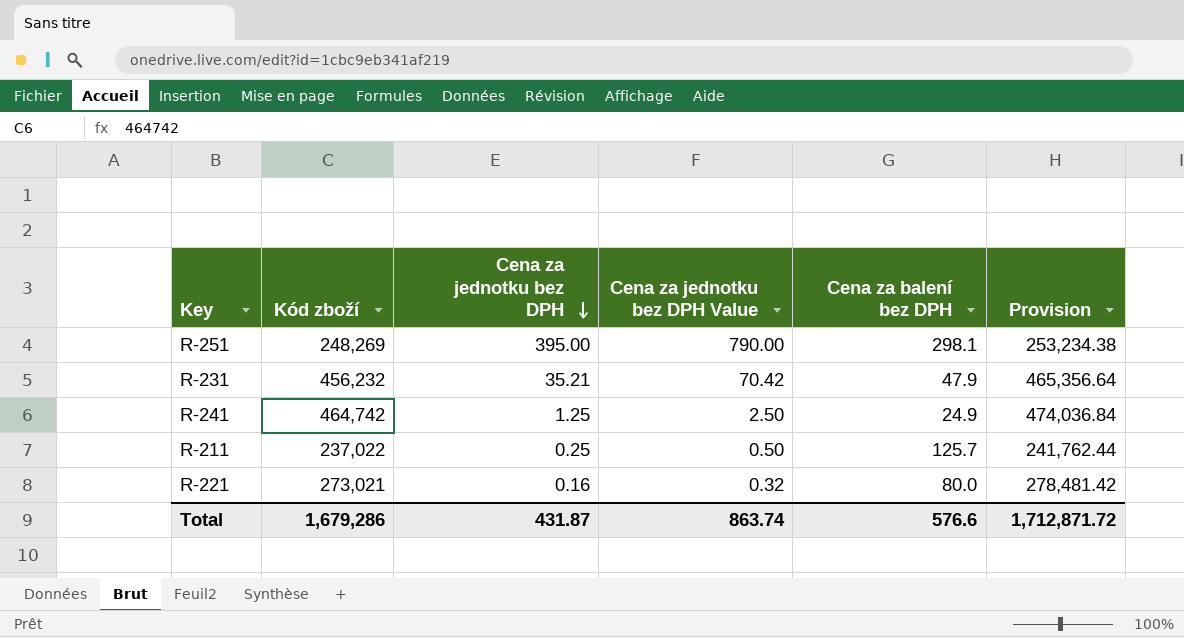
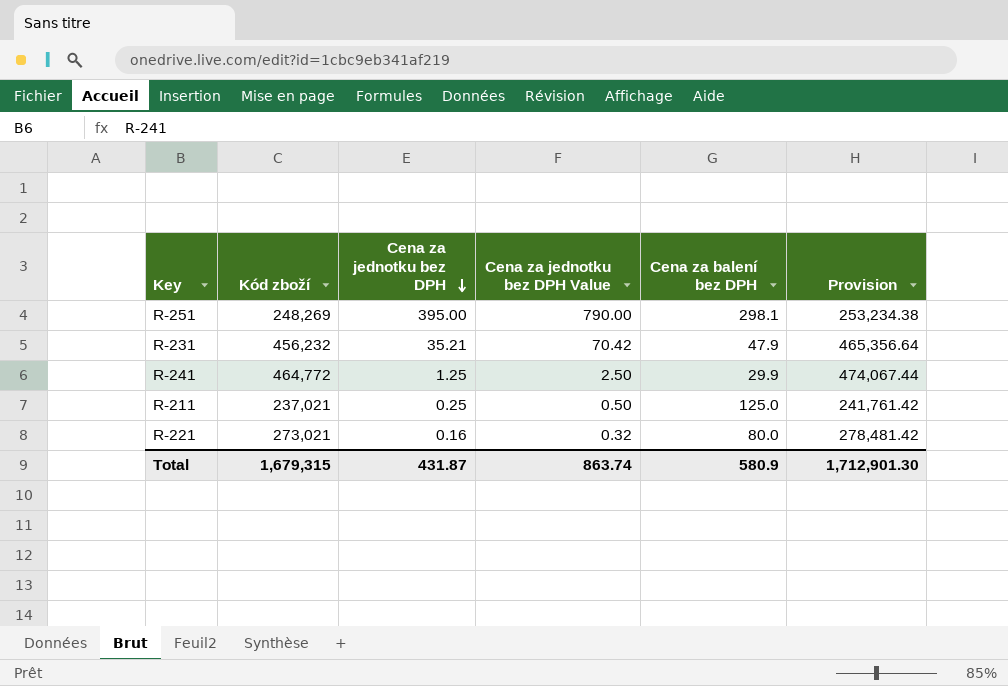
R-241 | Kód zboží: 464,742 -> 464,772
R-241 | Cena za balení bez DPH: 24.9 -> 29.9
R-241 | Provision: 474,036.84 -> 474,067.44
R-211 | Kód zboží: 237,022 -> 237,021
R-211 | Cena za balení bez DPH: 125.7 -> 125.0
R-211 | Provision: 241,762.44 -> 241,761.42
Total | Kód zboží: 1,679,286 -> 1,679,315
Total | Cena za balení bez DPH: 576.6 -> 580.9
Total | Provision: 1,712,871.72 -> 1,712,901.30

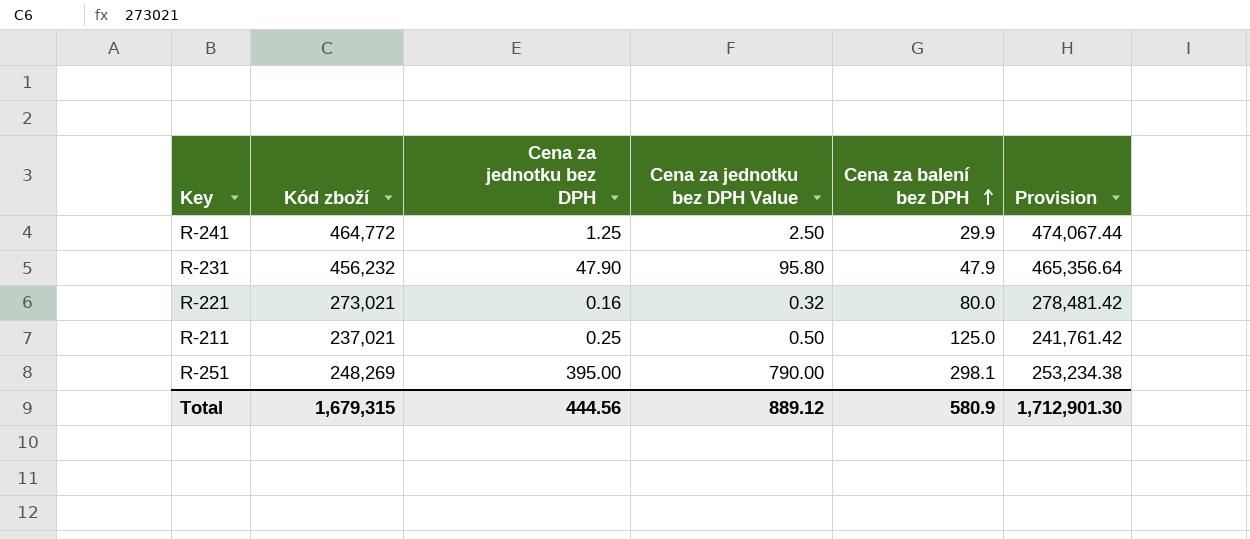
row order: Cena za jednotku bez DPH descending -> Cena za balení bez DPH ascending
R-231 | Cena za jednotku bez DPH: 35.21 -> 47.90
R-231 | Cena za jednotku bez DPH Value: 70.42 -> 95.80
Total | Cena za jednotku bez DPH: 431.87 -> 444.56
Total | Cena za jednotku bez DPH Value: 863.74 -> 889.12

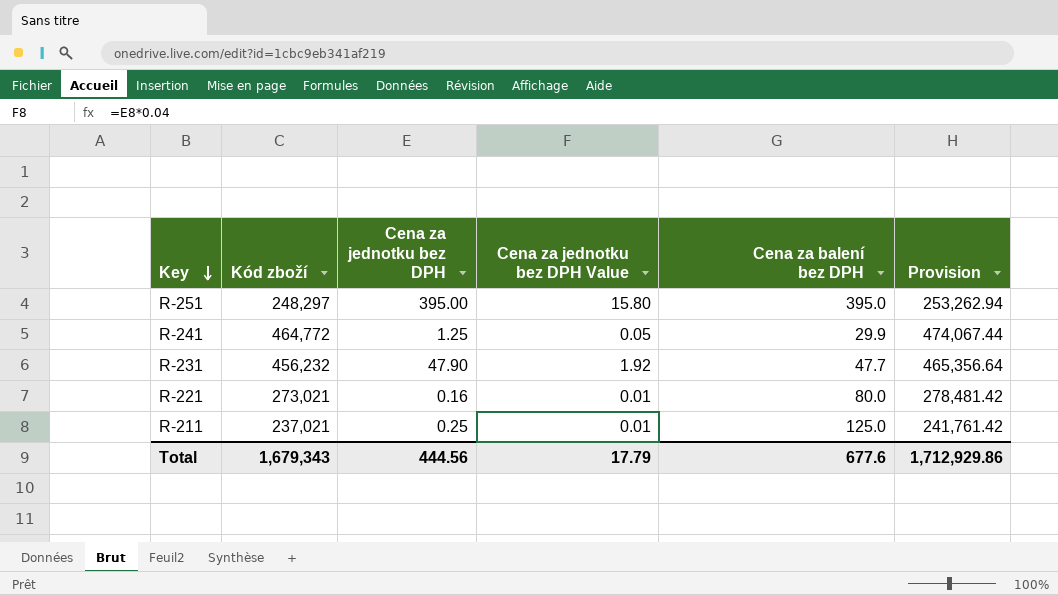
row order: Cena za balení bez DPH ascending -> Key descending
column Cena za jednotku bez DPH Value | formula: [Cena za jednotku bez DPH] * 2 -> [Cena za jednotku bez DPH] * 0.04
R-251 | Kód zboží: 248,269 -> 248,297
R-251 | Cena za balení bez DPH: 298.1 -> 395.0
R-251 | Provision: 253,234.38 -> 253,262.94
R-231 | Cena za balení bez DPH: 47.9 -> 47.7
Total | Kód zboží: 1,679,315 -> 1,679,343
Total | Cena za jednotku bez DPH Value: 889.12 -> 17.79
Total | Cena za balení bez DPH: 580.9 -> 677.6
Total | Provision: 1,712,901.30 -> 1,712,929.86

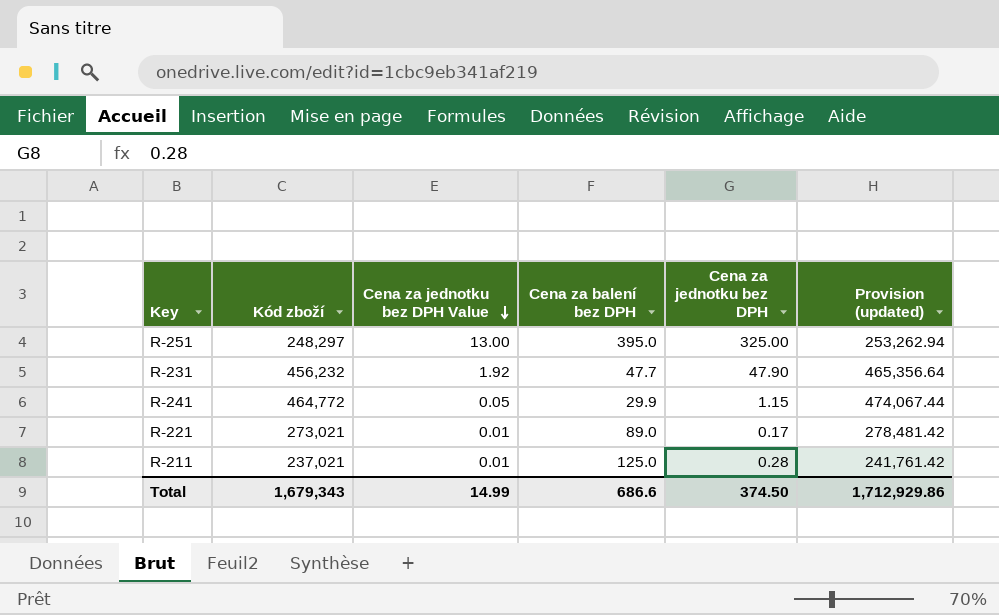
row order: Key descending -> Cena za jednotku bez DPH Value descending
column Cena za jednotku bez DPH | position: 3 -> 5
column name: Provision -> Provision (updated)
R-251 | Cena za jednotku bez DPH Value: 15.80 -> 13.00
R-251 | Cena za jednotku bez DPH: 395.00 -> 325.00
R-241 | Cena za jednotku bez DPH: 1.25 -> 1.15
R-221 | Cena za balení bez DPH: 80.0 -> 89.0
R-221 | Cena za jednotku bez DPH: 0.16 -> 0.17
R-211 | Cena za jednotku bez DPH: 0.25 -> 0.28
Total | Cena za jednotku bez DPH Value: 17.79 -> 14.99
Total | Cena za balení bez DPH: 677.6 -> 686.6
Total | Cena za jednotku bez DPH: 444.56 -> 374.50

